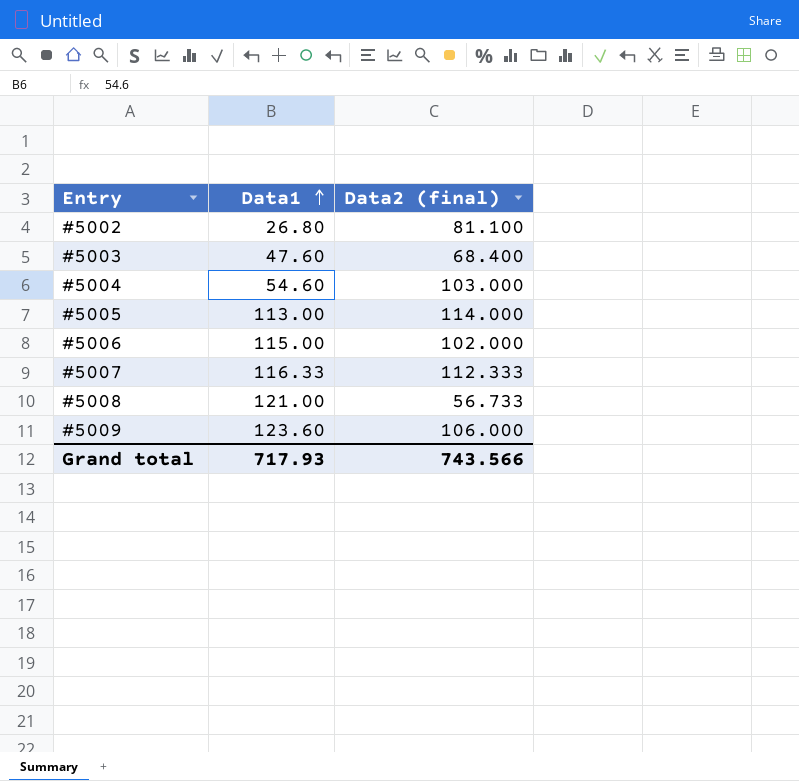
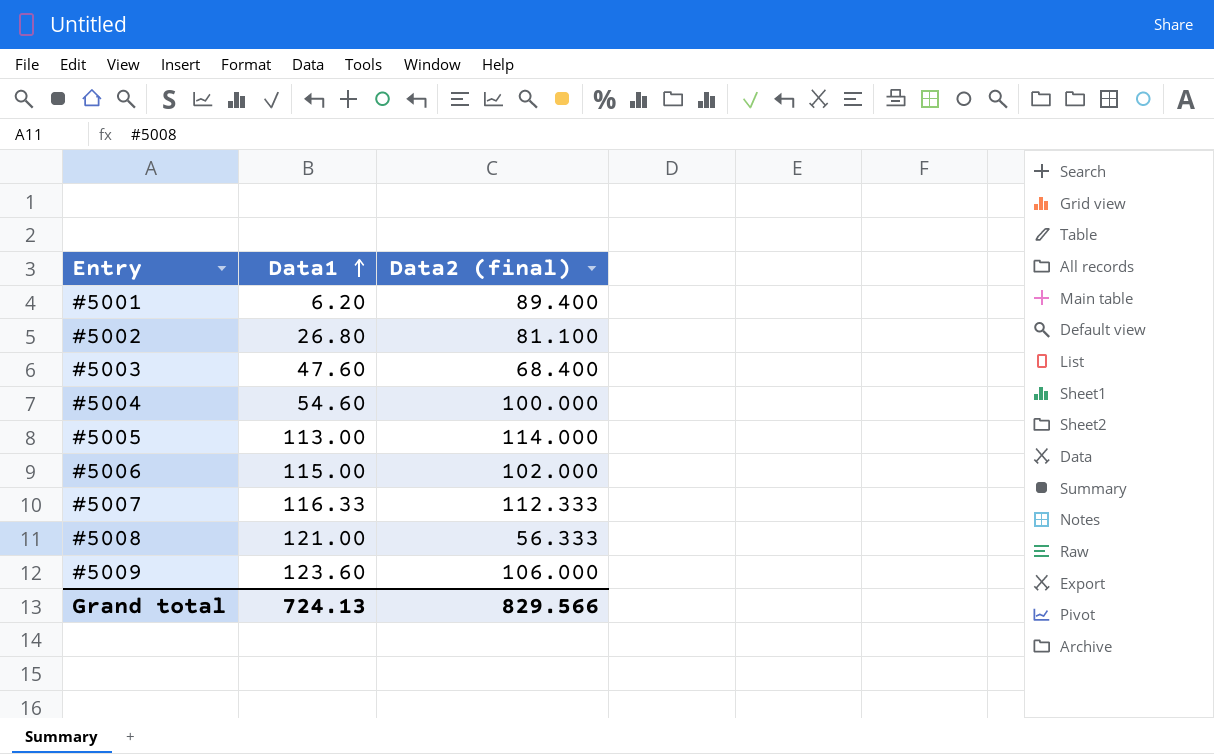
row #5001: none -> 6.20 | 89.400
#5004 | Data2 (final): 103.000 -> 100.000
#5008 | Data2 (final): 56.733 -> 56.333
Grand total | Data1: 717.93 -> 724.13
Grand total | Data2 (final): 743.566 -> 829.566

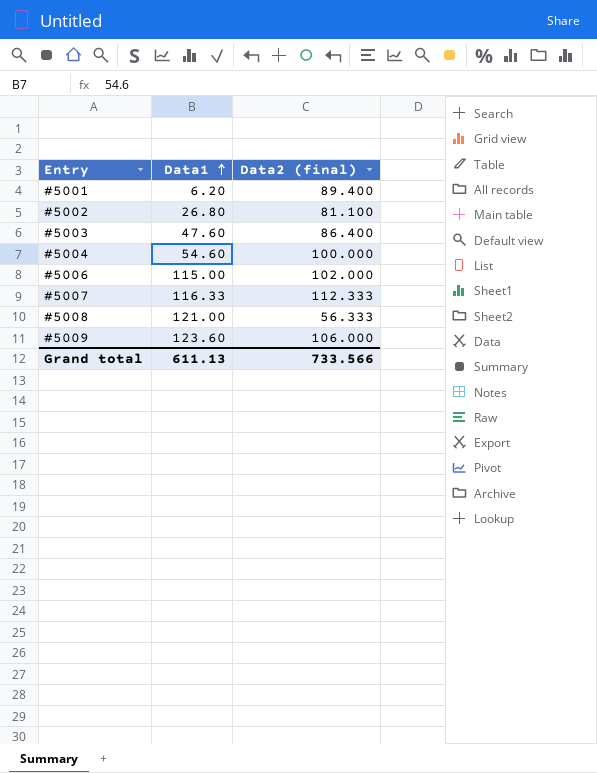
row #5005: 113.00 | 114.000 -> none
#5003 | Data2 (final): 68.400 -> 86.400
Grand total | Data1: 724.13 -> 611.13
Grand total | Data2 (final): 829.566 -> 733.566

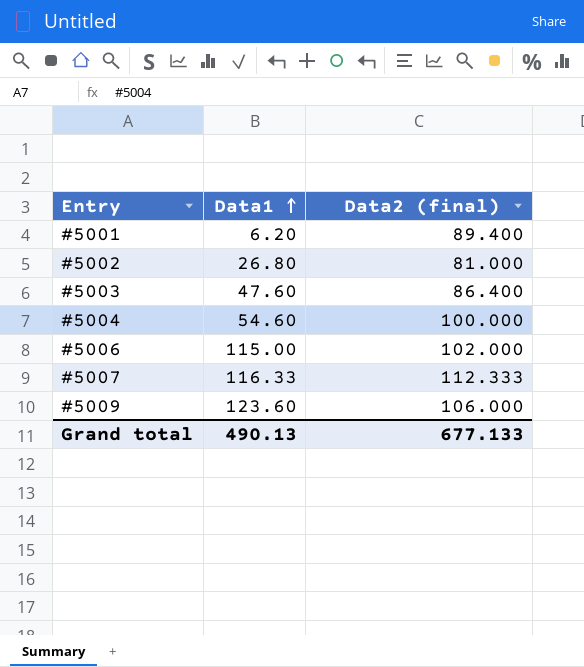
row #5008: 121.00 | 56.333 -> none
#5002 | Data2 (final): 81.100 -> 81.000
Grand total | Data1: 611.13 -> 490.13
Grand total | Data2 (final): 733.566 -> 677.133

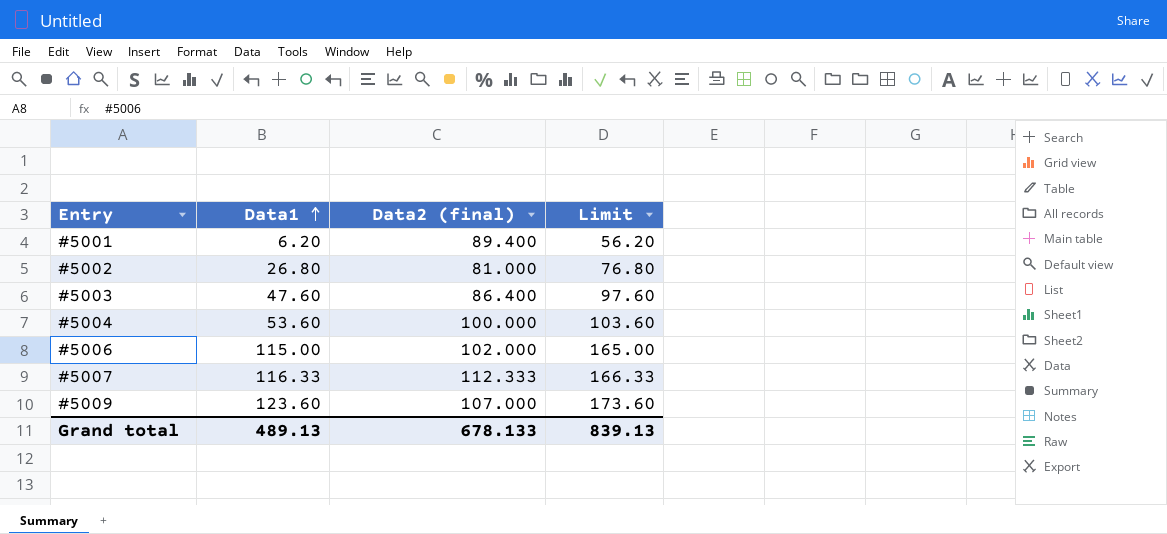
column Limit | formula: none -> [Data1] + 50
#5004 | Data1: 54.60 -> 53.60
#5009 | Data2 (final): 106.000 -> 107.000
Grand total | Data1: 490.13 -> 489.13
Grand total | Data2 (final): 677.133 -> 678.133

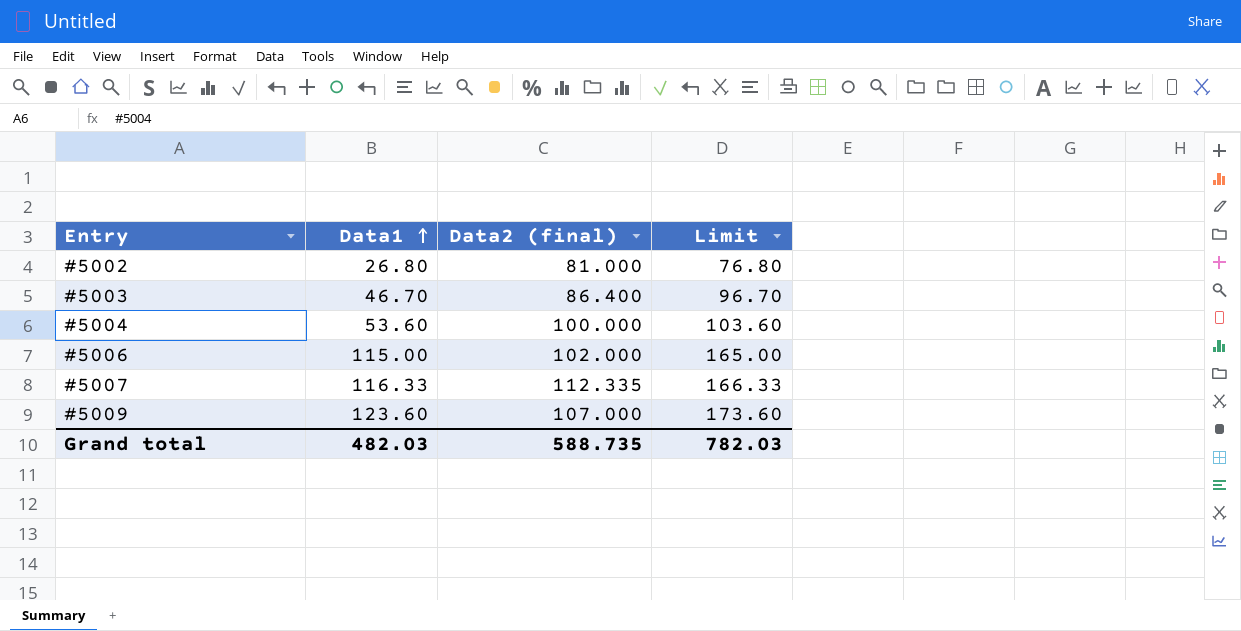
row #5001: 6.20 | 89.400 | 56.20 -> none
#5003 | Data1: 47.60 -> 46.70
#5003 | Limit: 97.60 -> 96.70
#5007 | Data2 (final): 112.333 -> 112.335
Grand total | Data1: 489.13 -> 482.03
Grand total | Data2 (final): 678.133 -> 588.735
Grand total | Limit: 839.13 -> 782.03

